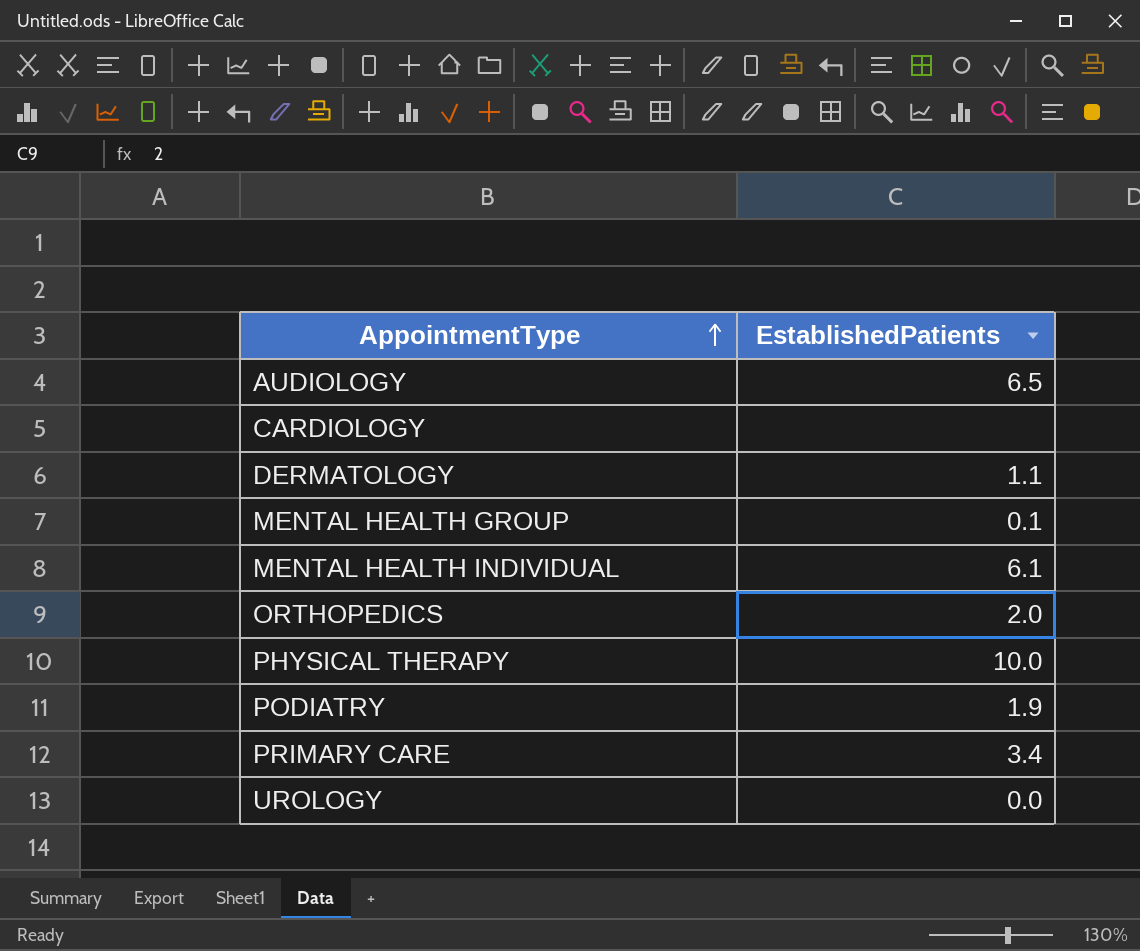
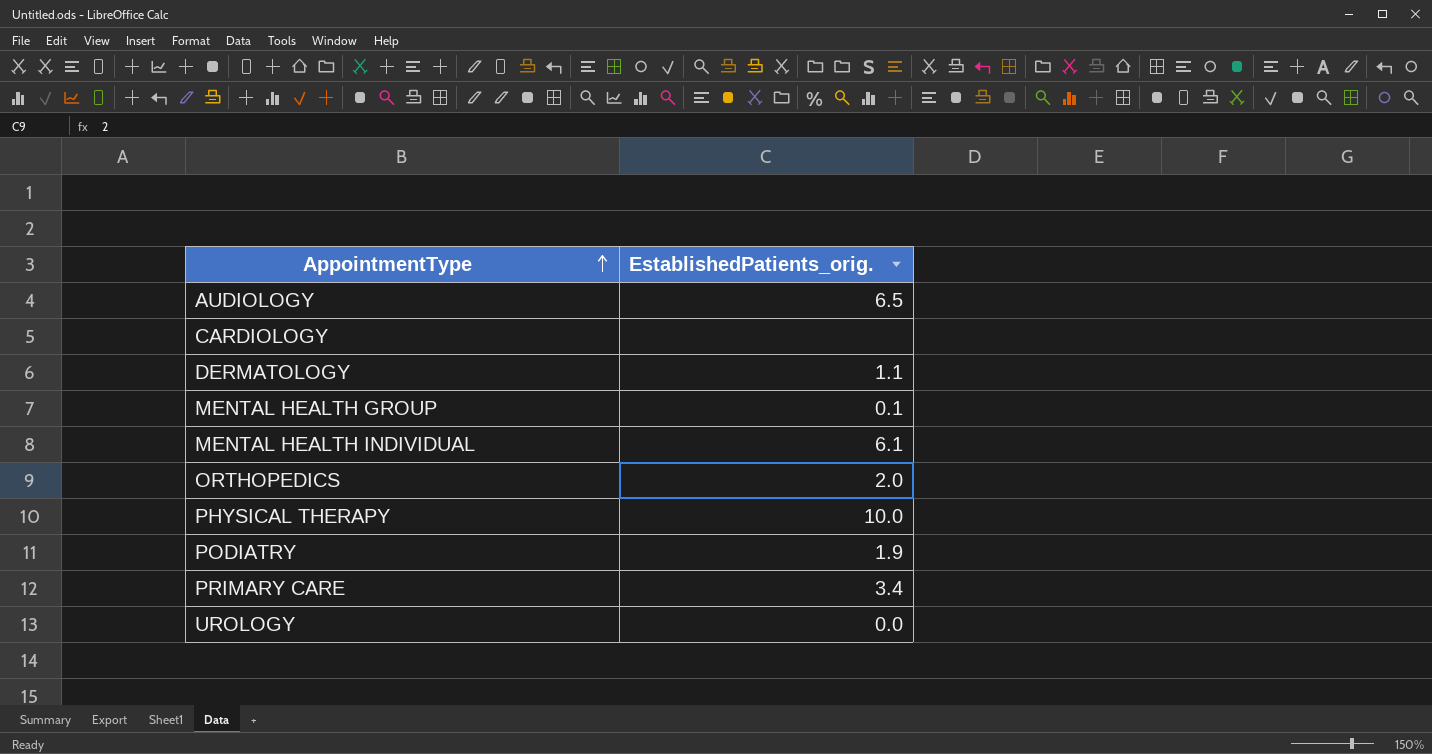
column name: EstablishedPatients -> EstablishedPatients_orig.

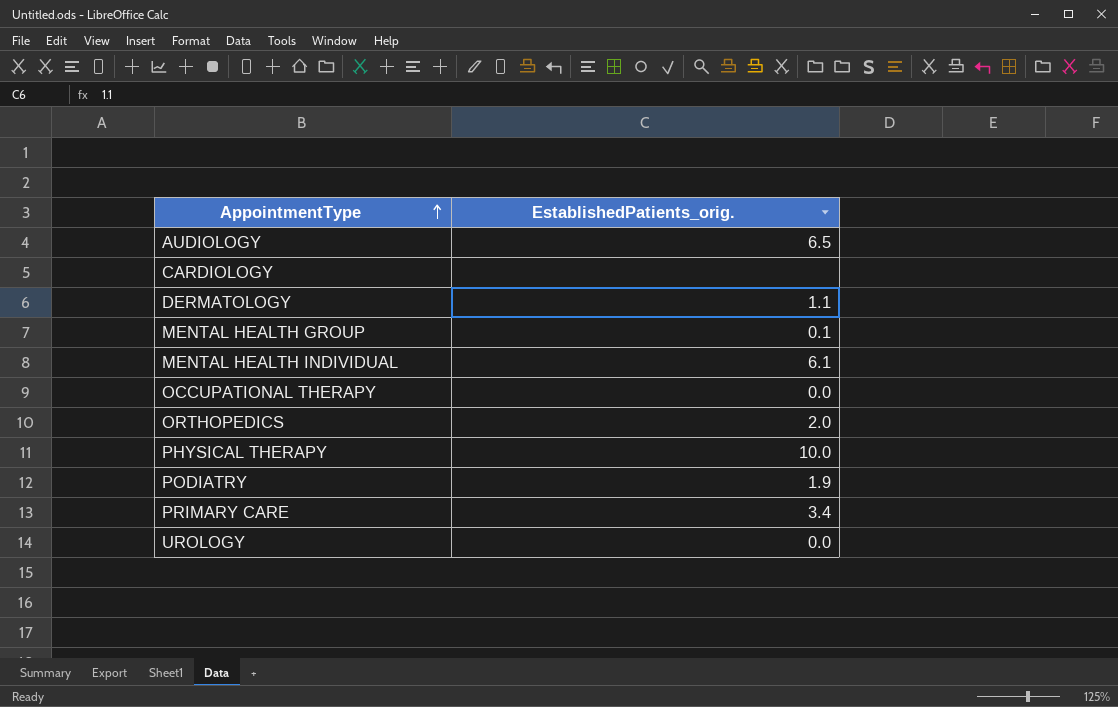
row OCCUPATIONAL THERAPY: none -> 0.0

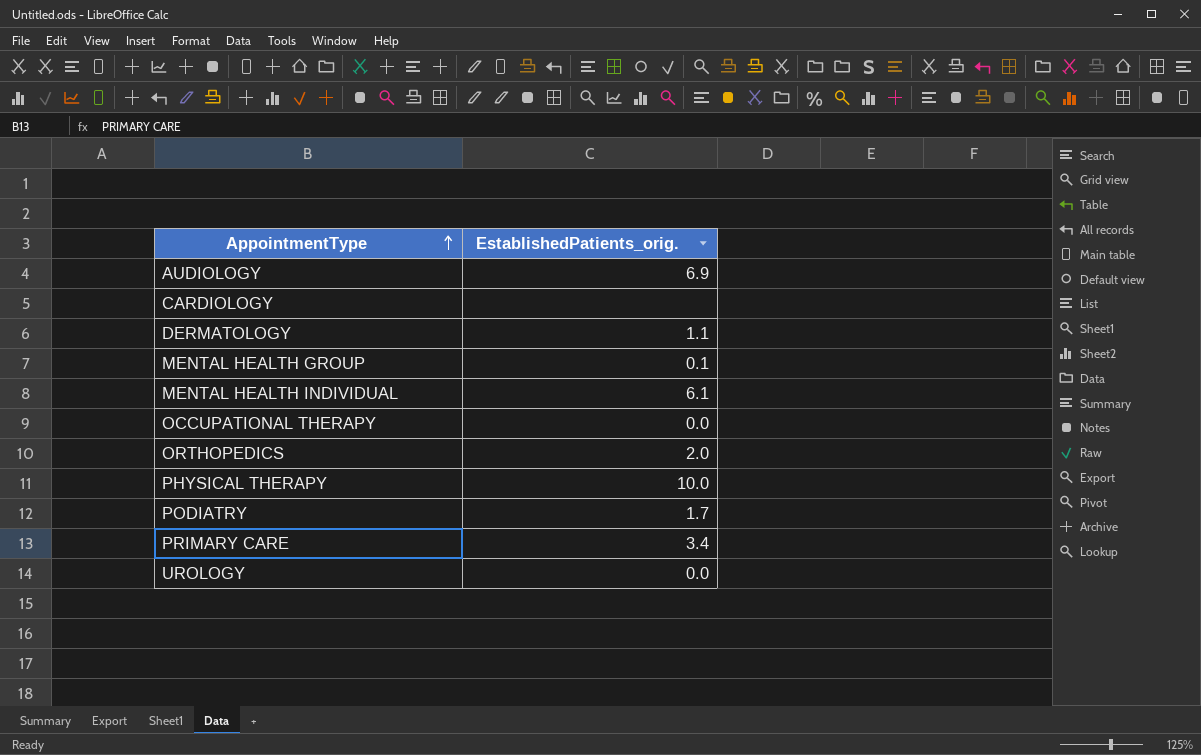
AUDIOLOGY | EstablishedPatients_orig.: 6.5 -> 6.9
PODIATRY | EstablishedPatients_orig.: 1.9 -> 1.7

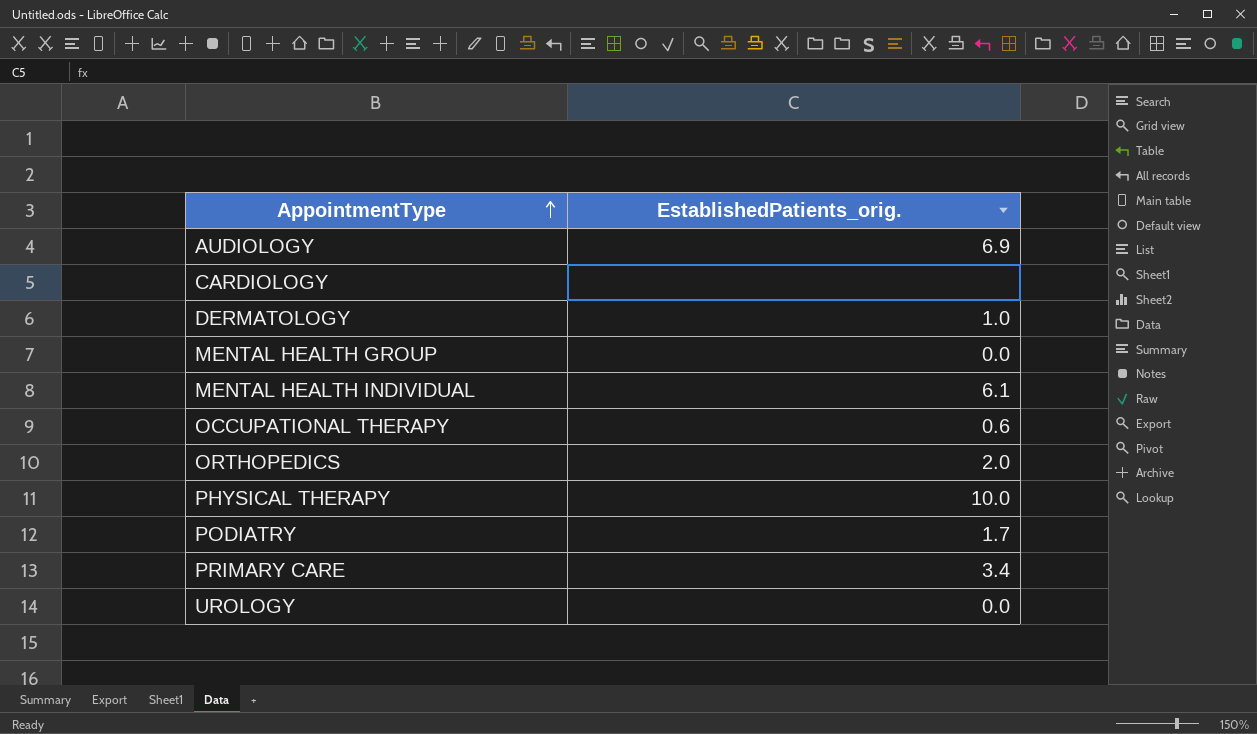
DERMATOLOGY | EstablishedPatients_orig.: 1.1 -> 1.0
MENTAL HEALTH GROUP | EstablishedPatients_orig.: 0.1 -> 0.0
OCCUPATIONAL THERAPY | EstablishedPatients_orig.: 0.0 -> 0.6

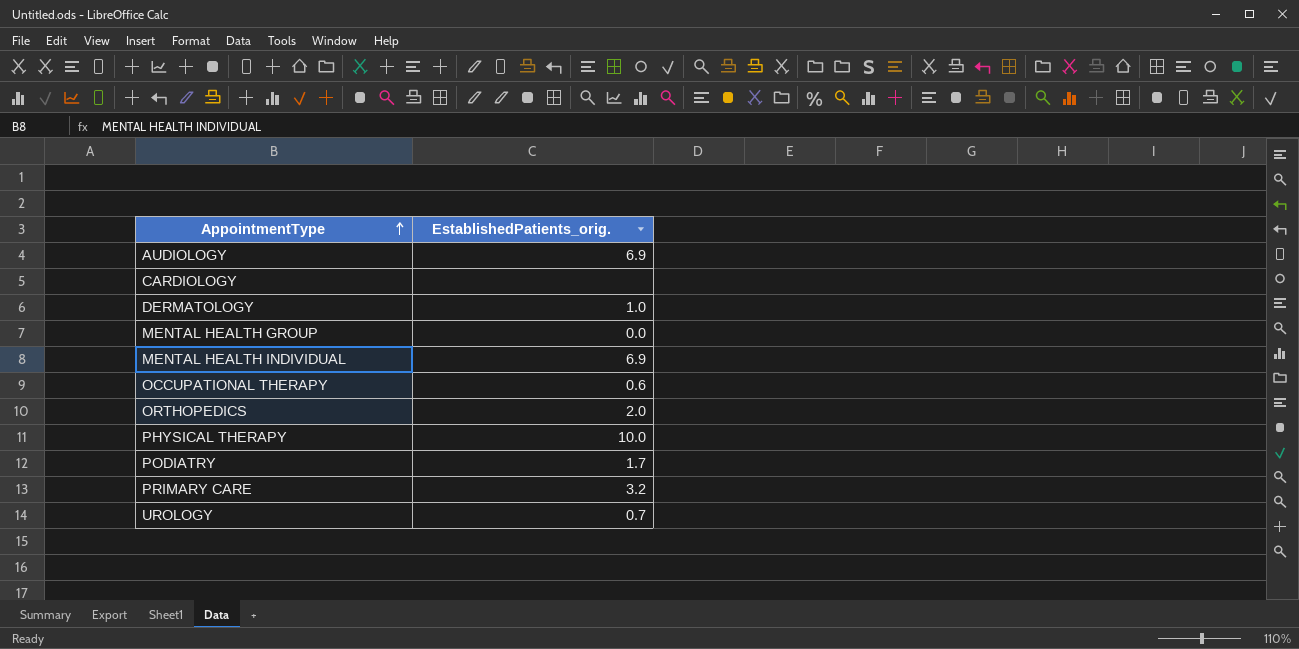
MENTAL HEALTH INDIVIDUAL | EstablishedPatients_orig.: 6.1 -> 6.9
PRIMARY CARE | EstablishedPatients_orig.: 3.4 -> 3.2
UROLOGY | EstablishedPatients_orig.: 0.0 -> 0.7

